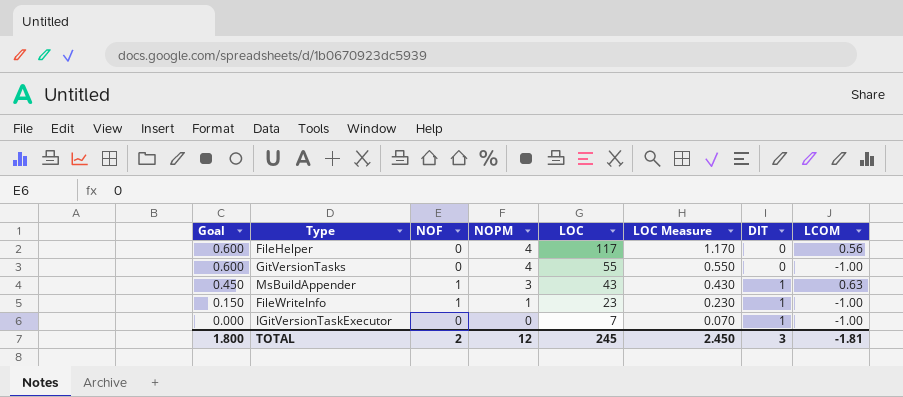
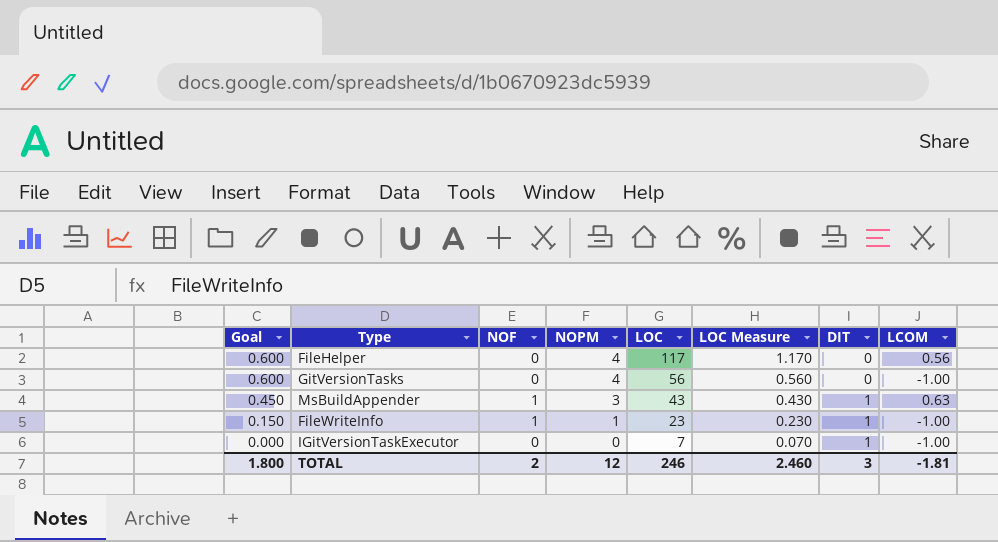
GitVersionTasks | LOC: 55 -> 56
GitVersionTasks | LOC Measure: 0.550 -> 0.560
TOTAL | LOC: 245 -> 246
TOTAL | LOC Measure: 2.450 -> 2.460

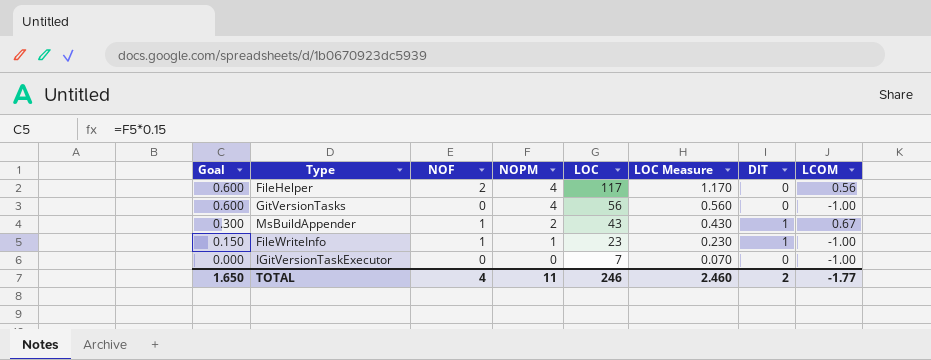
FileHelper | NOF: 0 -> 2
MsBuildAppender | Goal: 0.450 -> 0.300
MsBuildAppender | NOPM: 3 -> 2
MsBuildAppender | LCOM: 0.63 -> 0.67
IGitVersionTaskExecutor | DIT: 1 -> 0
TOTAL | Goal: 1.800 -> 1.650
TOTAL | NOF: 2 -> 4
TOTAL | NOPM: 12 -> 11
TOTAL | DIT: 3 -> 2
TOTAL | LCOM: -1.81 -> -1.77

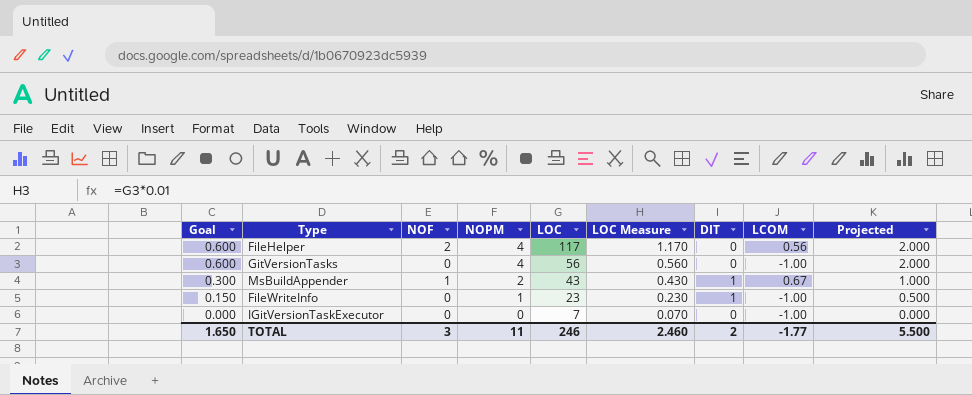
column Projected | formula: none -> [NOPM] * 0.5
FileWriteInfo | NOF: 1 -> 0
TOTAL | NOF: 4 -> 3

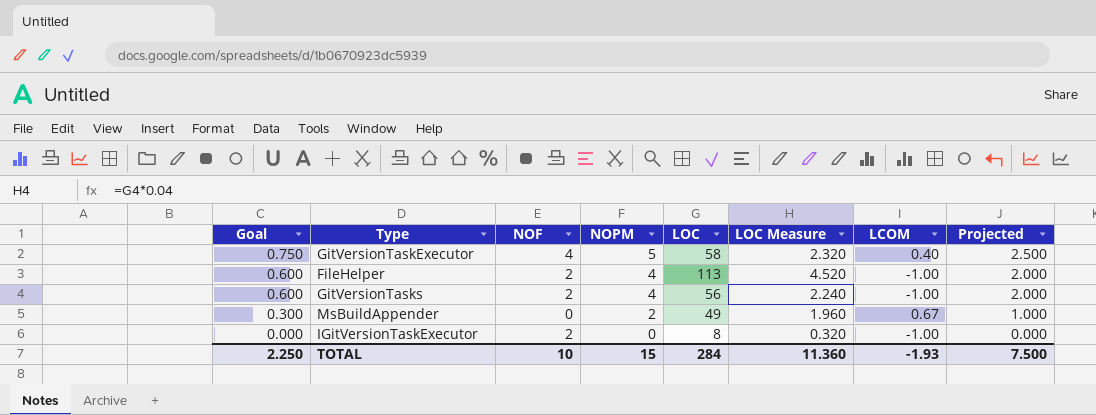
column DIT | position: 7 -> none
column LOC Measure | formula: [LOC] * 0.01 -> [LOC] * 0.04
row FileWriteInfo: 0.150 | 0 | 1 | 23 | 0.230 | 1 | -1.00 | 0.500 -> none
row GitVersionTaskExecutor: none -> 0.750 | 4 | 5 | 58 | 2.320 | 0.40 | 2.500
FileHelper | LOC: 117 -> 113
FileHelper | LCOM: 0.56 -> -1.00
GitVersionTasks | NOF: 0 -> 2
MsBuildAppender | NOF: 1 -> 0
MsBuildAppender | LOC: 43 -> 49
IGitVersionTaskExecutor | NOF: 0 -> 2
IGitVersionTaskExecutor | LOC: 7 -> 8
TOTAL | Goal: 1.650 -> 2.250
TOTAL | NOF: 3 -> 10
TOTAL | NOPM: 11 -> 15
TOTAL | LOC: 246 -> 284
TOTAL | LOC Measure: 2.460 -> 11.360
TOTAL | LCOM: -1.77 -> -1.93
TOTAL | Projected: 5.500 -> 7.500

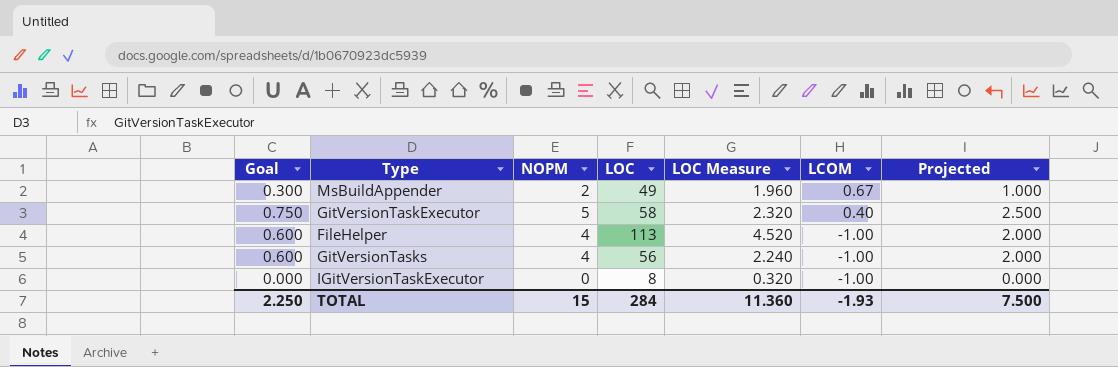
row order: Goal descending -> LCOM descending
column NOF | position: 3 -> none

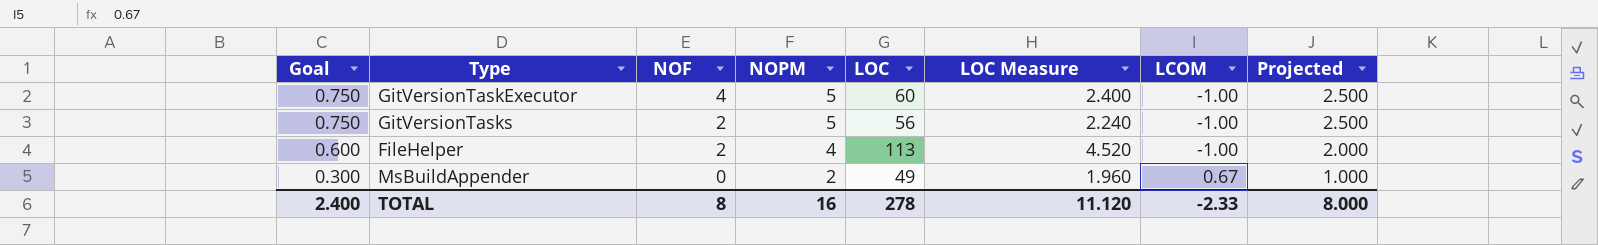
row order: LCOM descending -> Goal descending
column NOF | position: none -> 3
row IGitVersionTaskExecutor: 0.000 | 0 | 8 | 0.320 | -1.00 | 0.000 -> none
GitVersionTaskExecutor | LOC: 58 -> 60
GitVersionTaskExecutor | LOC Measure: 2.320 -> 2.400
GitVersionTaskExecutor | LCOM: 0.40 -> -1.00
GitVersionTasks | Goal: 0.600 -> 0.750
GitVersionTasks | NOPM: 4 -> 5
GitVersionTasks | Projected: 2.000 -> 2.500
TOTAL | Goal: 2.250 -> 2.400
TOTAL | NOPM: 15 -> 16
TOTAL | LOC: 284 -> 278
TOTAL | LOC Measure: 11.360 -> 11.120
TOTAL | LCOM: -1.93 -> -2.33
TOTAL | Projected: 7.500 -> 8.000

